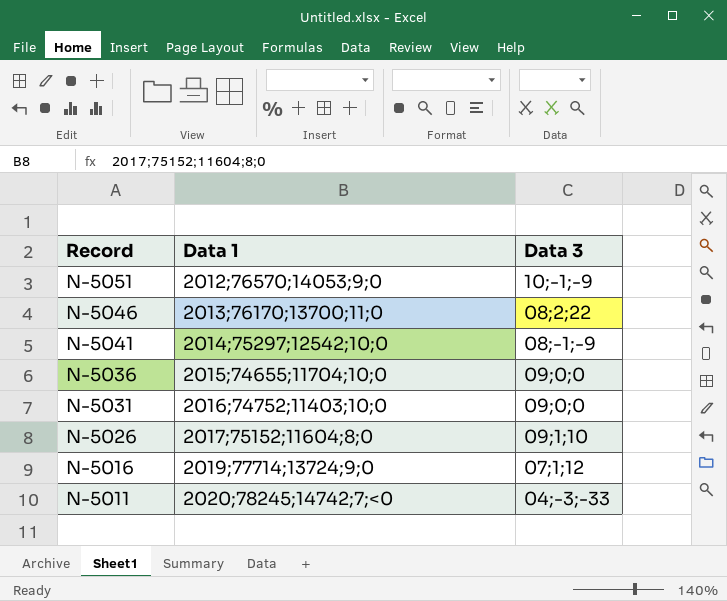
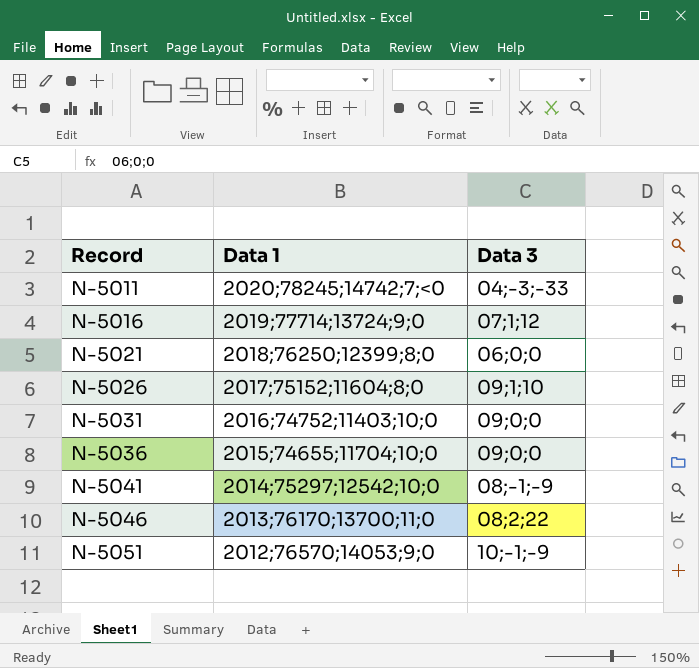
row order: Record descending -> Record ascending
row N-5021: none -> 2018;76250;12399;8;0 | 06;0;0

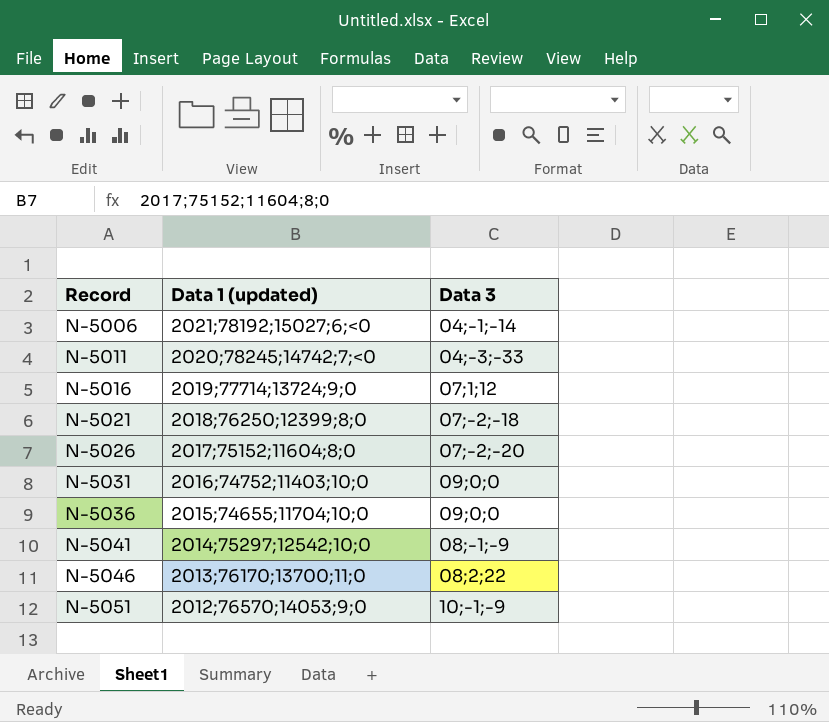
column name: Data 1 -> Data 1 (updated)
row N-5006: none -> 2021;78192;15027;6;<0 | 04;-1;-14
N-5021 | Data 3: 06;0;0 -> 07;-2;-18
N-5026 | Data 3: 09;1;10 -> 07;-2;-20

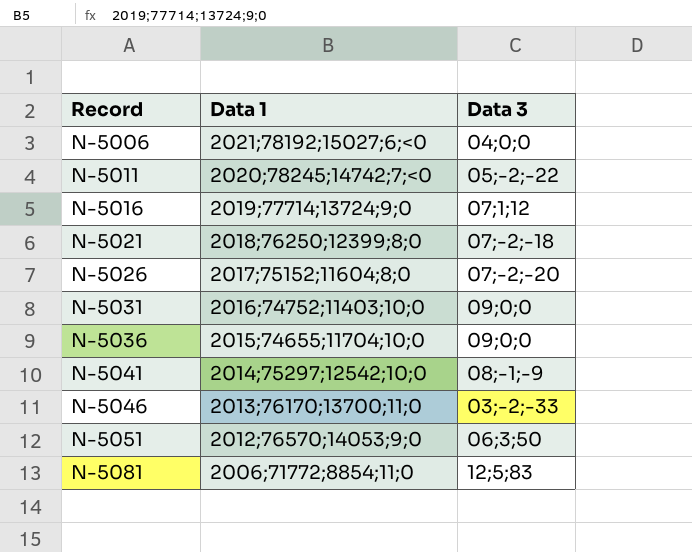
column name: Data 1 (updated) -> Data 1
N-5006 | Data 3: 04;-1;-14 -> 04;0;0
N-5011 | Data 3: 04;-3;-33 -> 05;-2;-22
N-5046 | Data 3: 08;2;22 -> 03;-2;-33
N-5051 | Data 3: 10;-1;-9 -> 06;3;50
row N-5081: none -> 2006;71772;8854;11;0 | 12;5;83

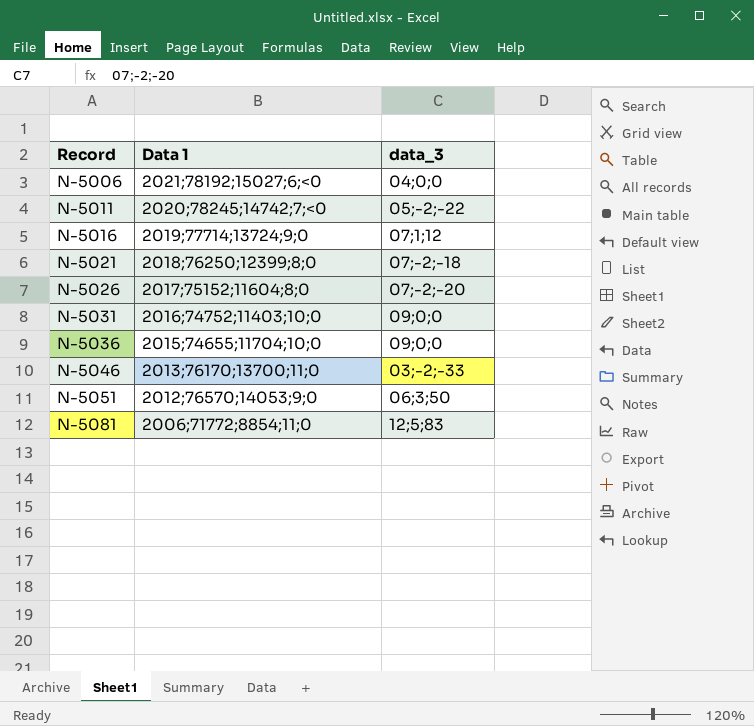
column name: Data 3 -> data_3
row N-5041: 2014;75297;12542;10;0 | 08;-1;-9 -> none

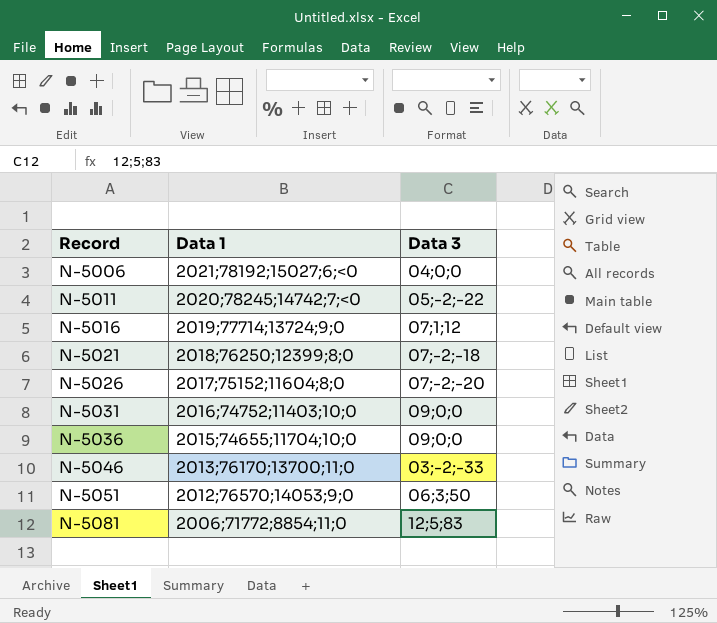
column name: data_3 -> Data 3

